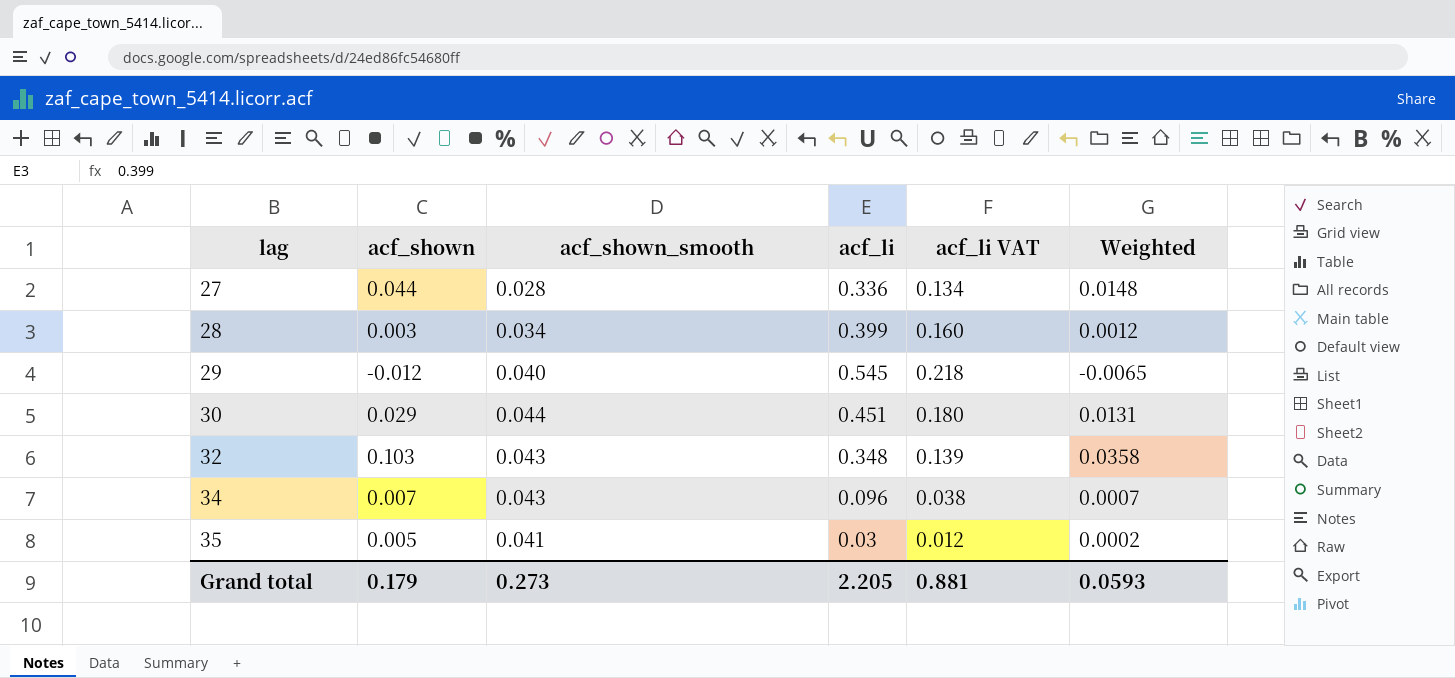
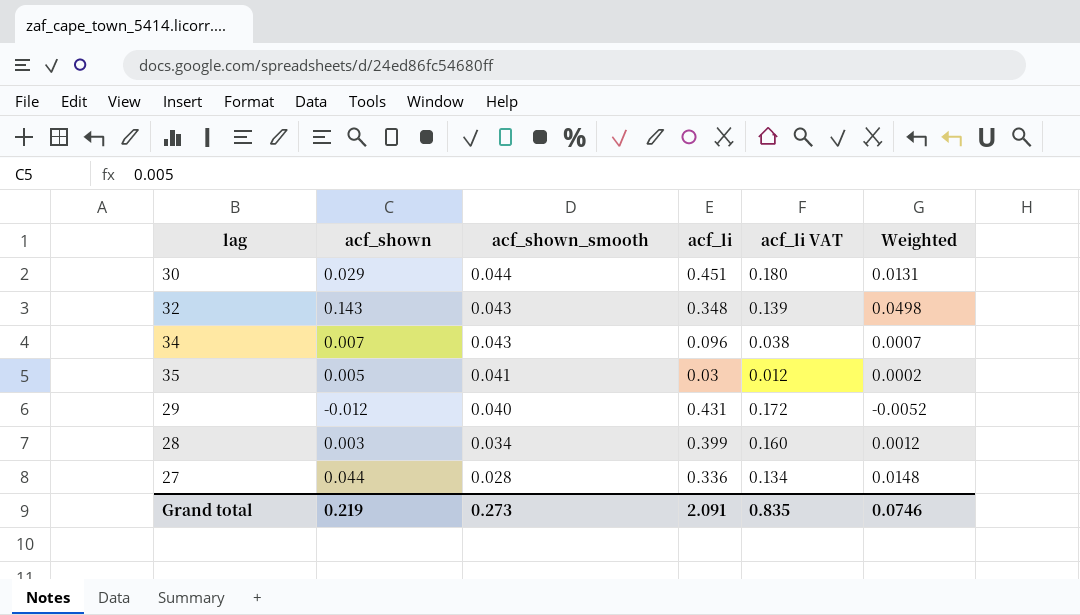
row order: lag ascending -> acf_shown_smooth descending
32 | acf_shown: 0.103 -> 0.143
32 | Weighted: 0.0358 -> 0.0498
29 | acf_li: 0.545 -> 0.431
29 | acf_li VAT: 0.218 -> 0.172
29 | Weighted: -0.0065 -> -0.0052
Grand total | acf_shown: 0.179 -> 0.219
Grand total | acf_li: 2.205 -> 2.091
Grand total | acf_li VAT: 0.881 -> 0.835
Grand total | Weighted: 0.0593 -> 0.0746

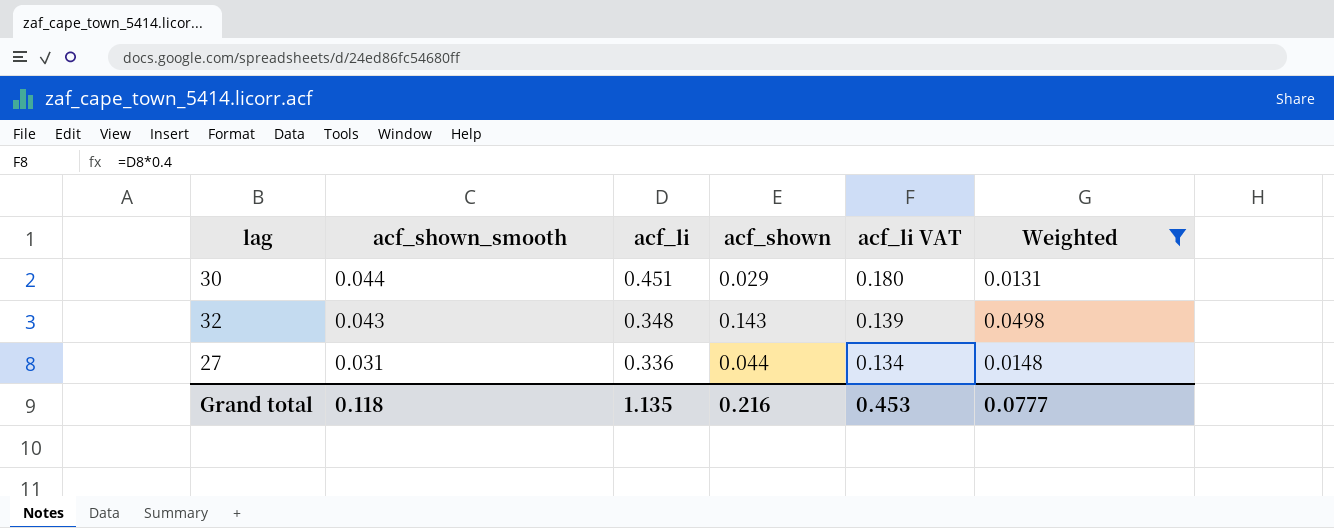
filter: none -> Weighted >= 0.0131
column acf_shown | position: 2 -> 4
27 | acf_shown_smooth: 0.028 -> 0.031
Grand total | acf_shown_smooth: 0.273 -> 0.118
Grand total | acf_li: 2.091 -> 1.135
Grand total | acf_shown: 0.219 -> 0.216
Grand total | acf_li VAT: 0.835 -> 0.453
Grand total | Weighted: 0.0746 -> 0.0777

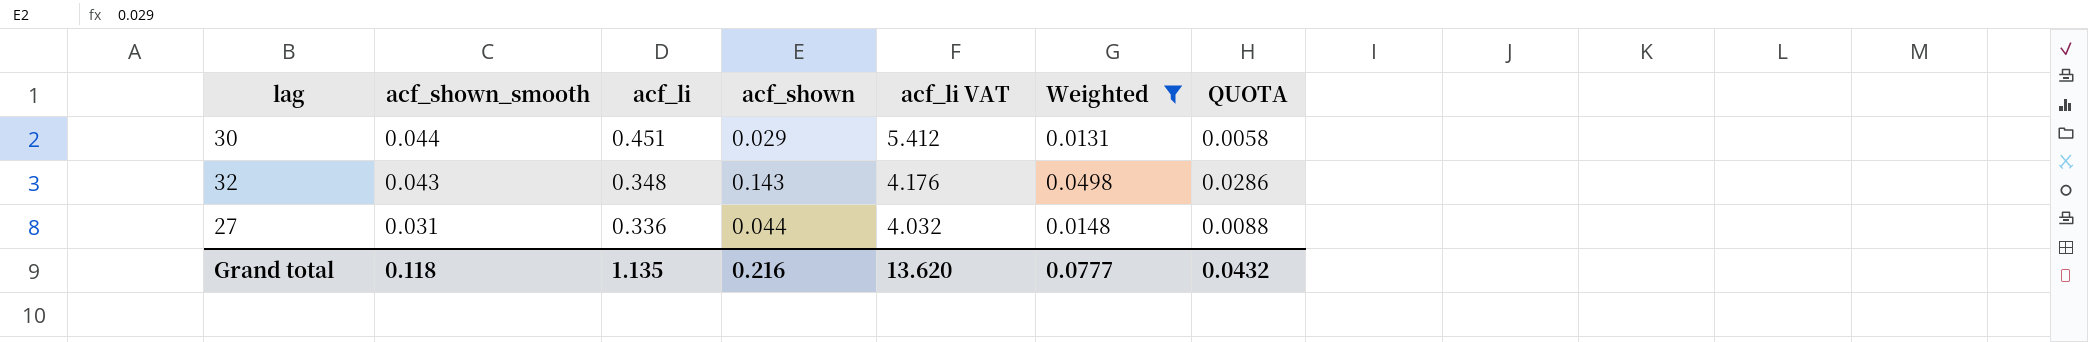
column acf_li VAT | formula: [acf_li] * 0.4 -> [acf_li] * 12
column QUOTA | formula: none -> [acf_shown] * 0.2
Grand total | acf_li VAT: 0.453 -> 13.620

